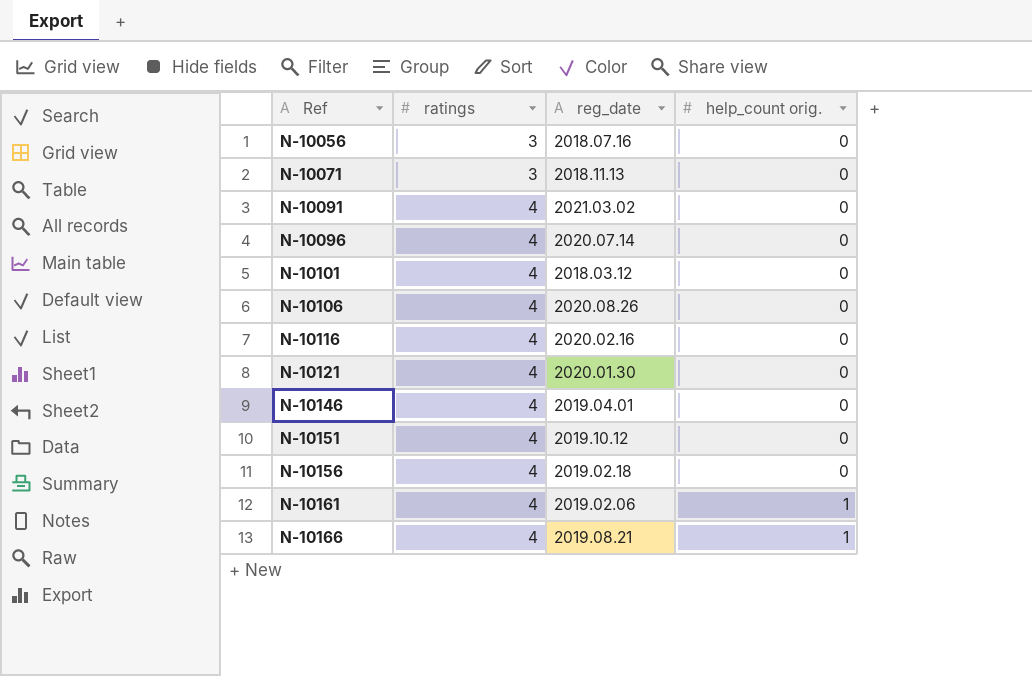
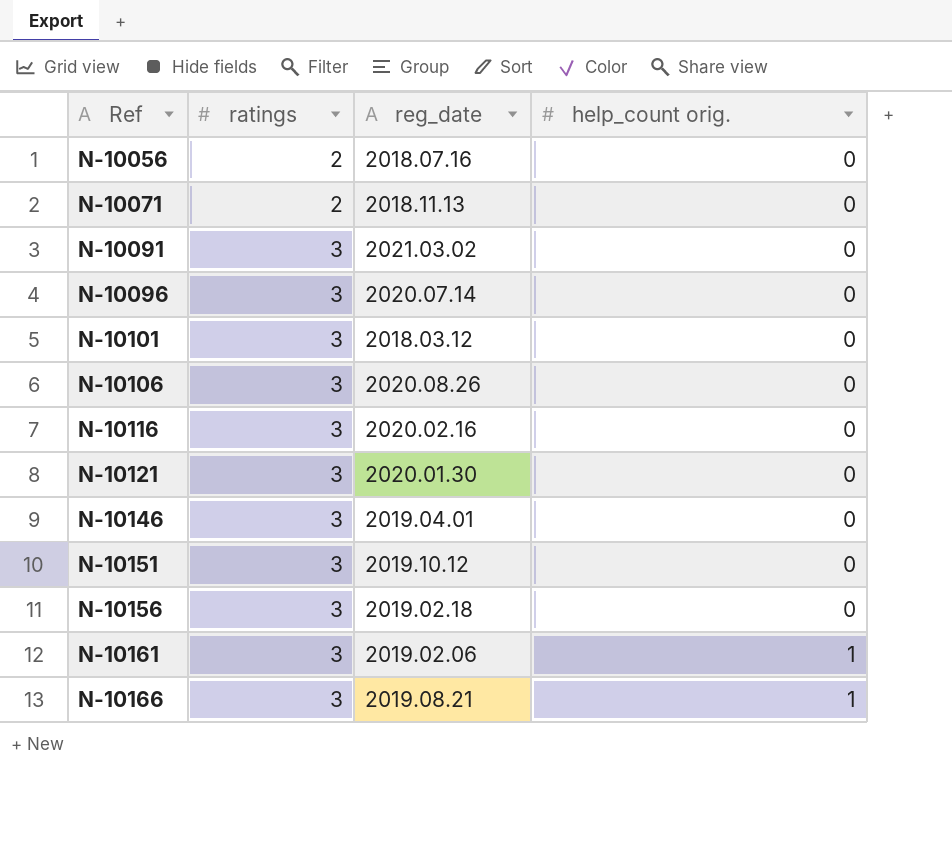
N-10056 | ratings: 3 -> 2
N-10071 | ratings: 3 -> 2
N-10091 | ratings: 4 -> 3
N-10096 | ratings: 4 -> 3
N-10101 | ratings: 4 -> 3
N-10106 | ratings: 4 -> 3
N-10116 | ratings: 4 -> 3
N-10121 | ratings: 4 -> 3
N-10146 | ratings: 4 -> 3
N-10151 | ratings: 4 -> 3
N-10156 | ratings: 4 -> 3
N-10161 | ratings: 4 -> 3
N-10166 | ratings: 4 -> 3

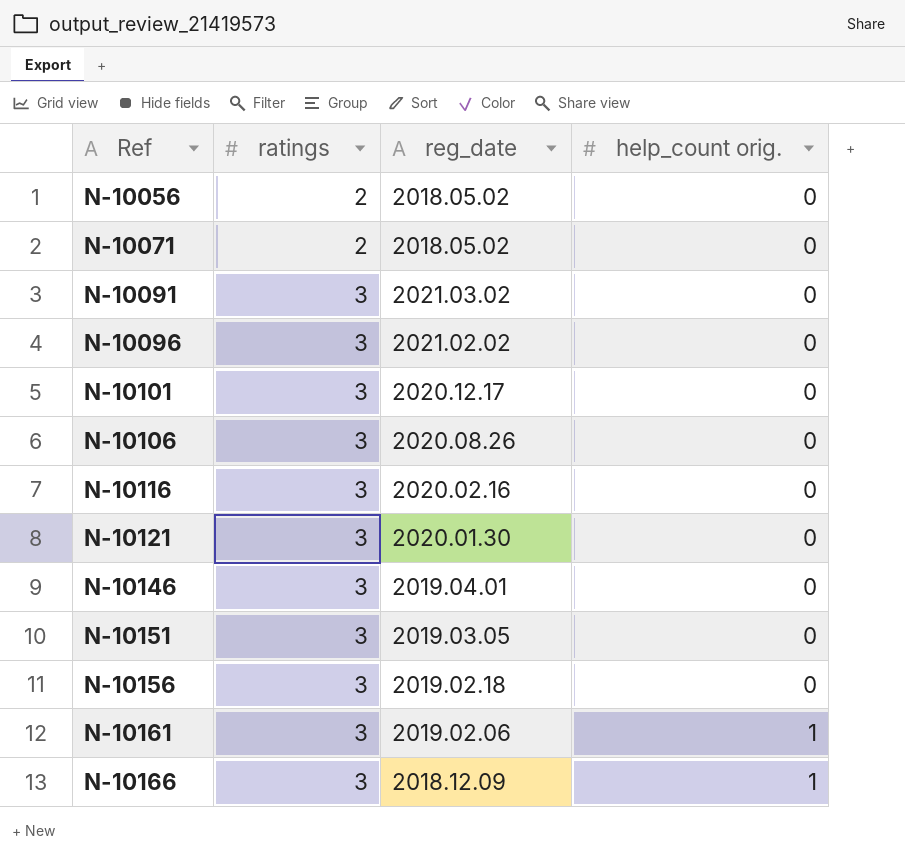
N-10056 | reg_date: 2018.07.16 -> 2018.05.02
N-10071 | reg_date: 2018.11.13 -> 2018.05.02
N-10096 | reg_date: 2020.07.14 -> 2021.02.02
N-10101 | reg_date: 2018.03.12 -> 2020.12.17
N-10151 | reg_date: 2019.10.12 -> 2019.03.05
N-10166 | reg_date: 2019.08.21 -> 2018.12.09

